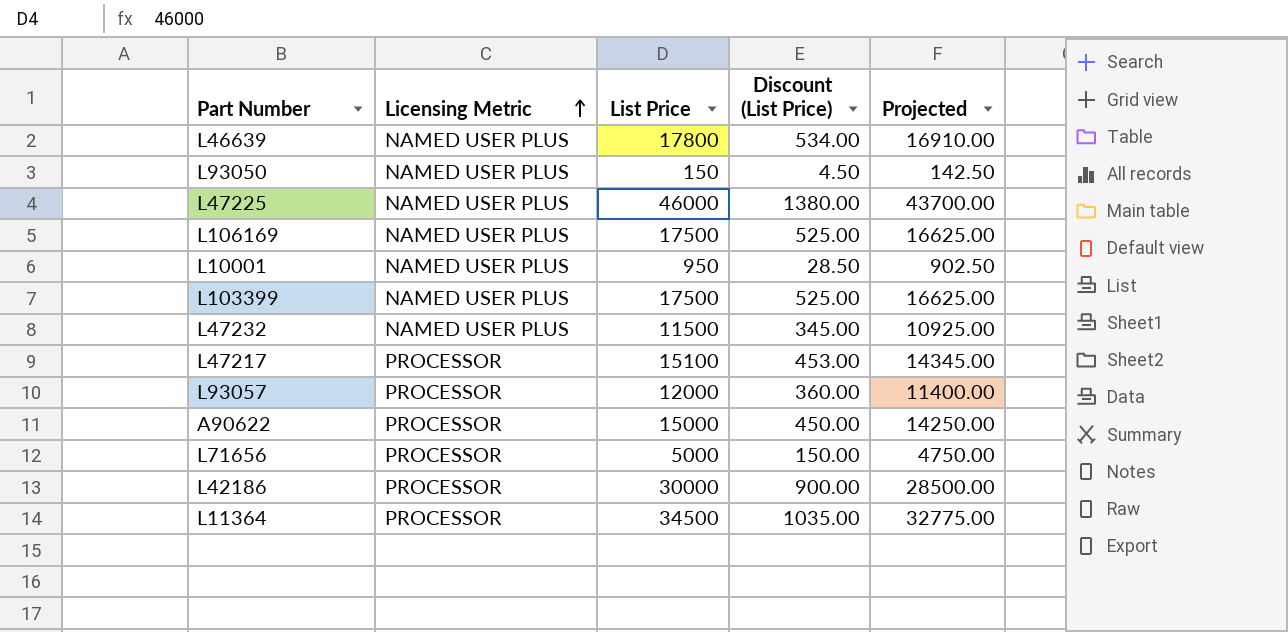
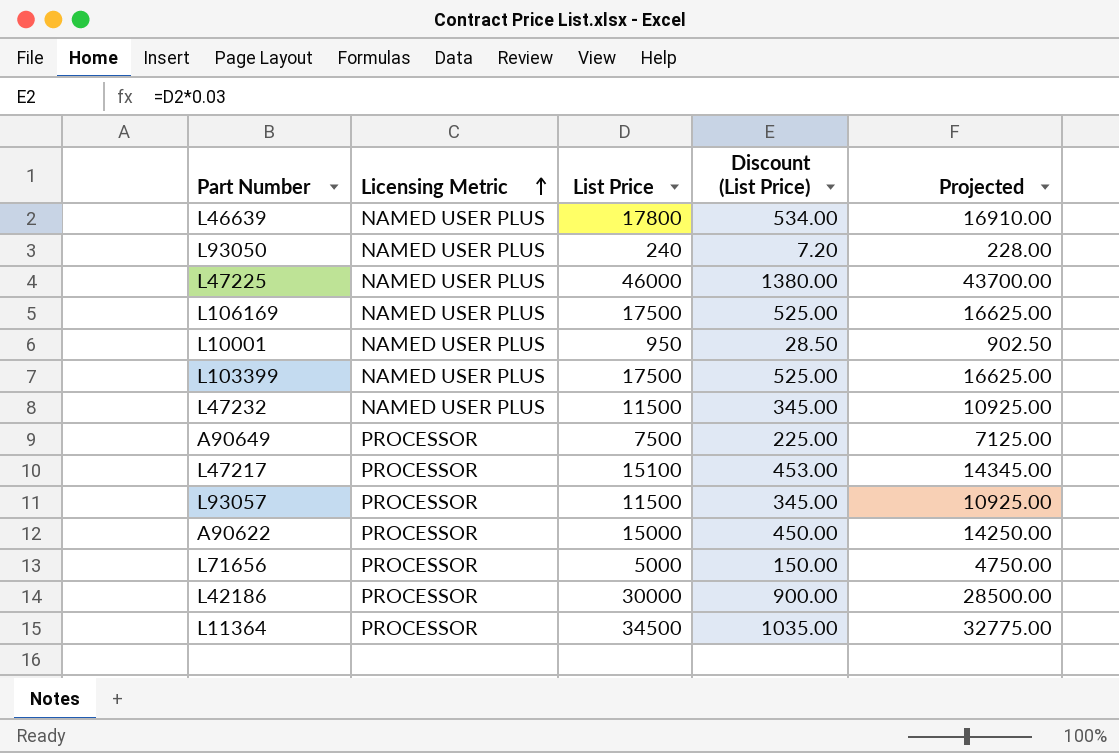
L93050 | List Price: 150 -> 240
L93050 | Discount (List Price): 4.50 -> 7.20
L93050 | Projected: 142.50 -> 228.00
row A90649: none -> PROCESSOR | 7500 | 225.00 | 7125.00
L93057 | List Price: 12000 -> 11500
L93057 | Discount (List Price): 360.00 -> 345.00
L93057 | Projected: 11400.00 -> 10925.00

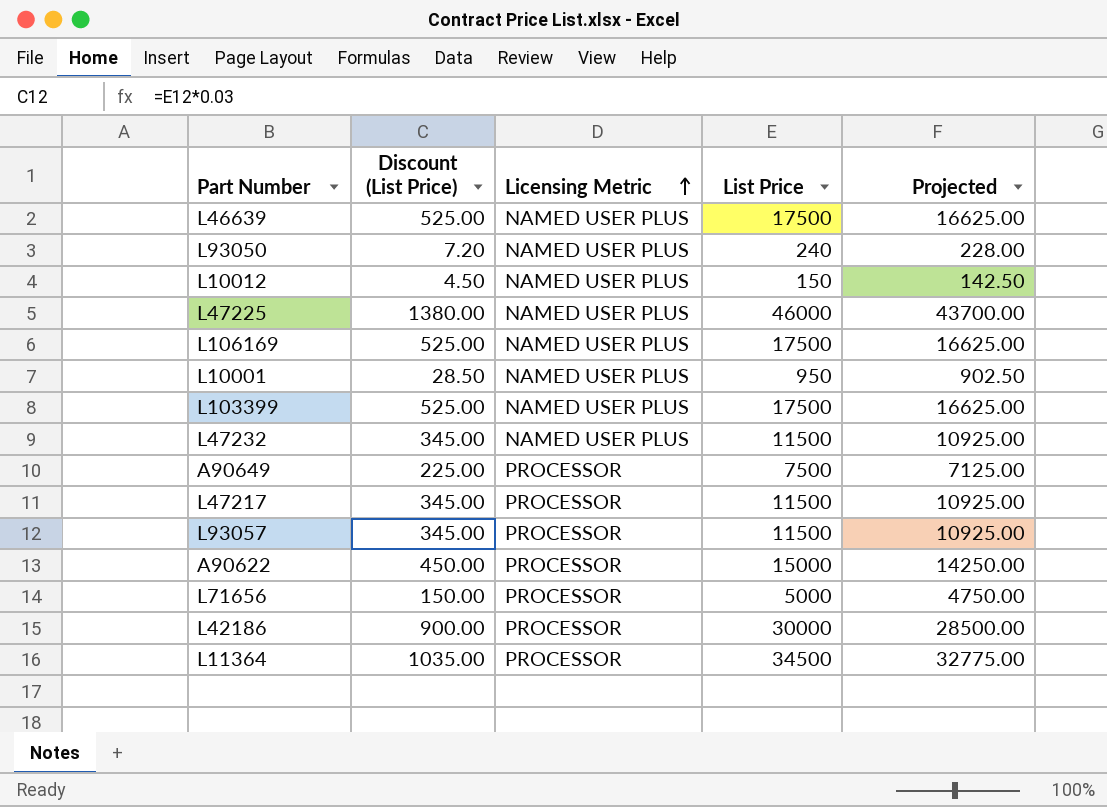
column Discount (List Price) | position: 4 -> 2
L46639 | Discount (List Price): 534.00 -> 525.00
L46639 | List Price: 17800 -> 17500
L46639 | Projected: 16910.00 -> 16625.00
row L10012: none -> 4.50 | NAMED USER PLUS | 150 | 142.50
L47217 | Discount (List Price): 453.00 -> 345.00
L47217 | List Price: 15100 -> 11500
L47217 | Projected: 14345.00 -> 10925.00

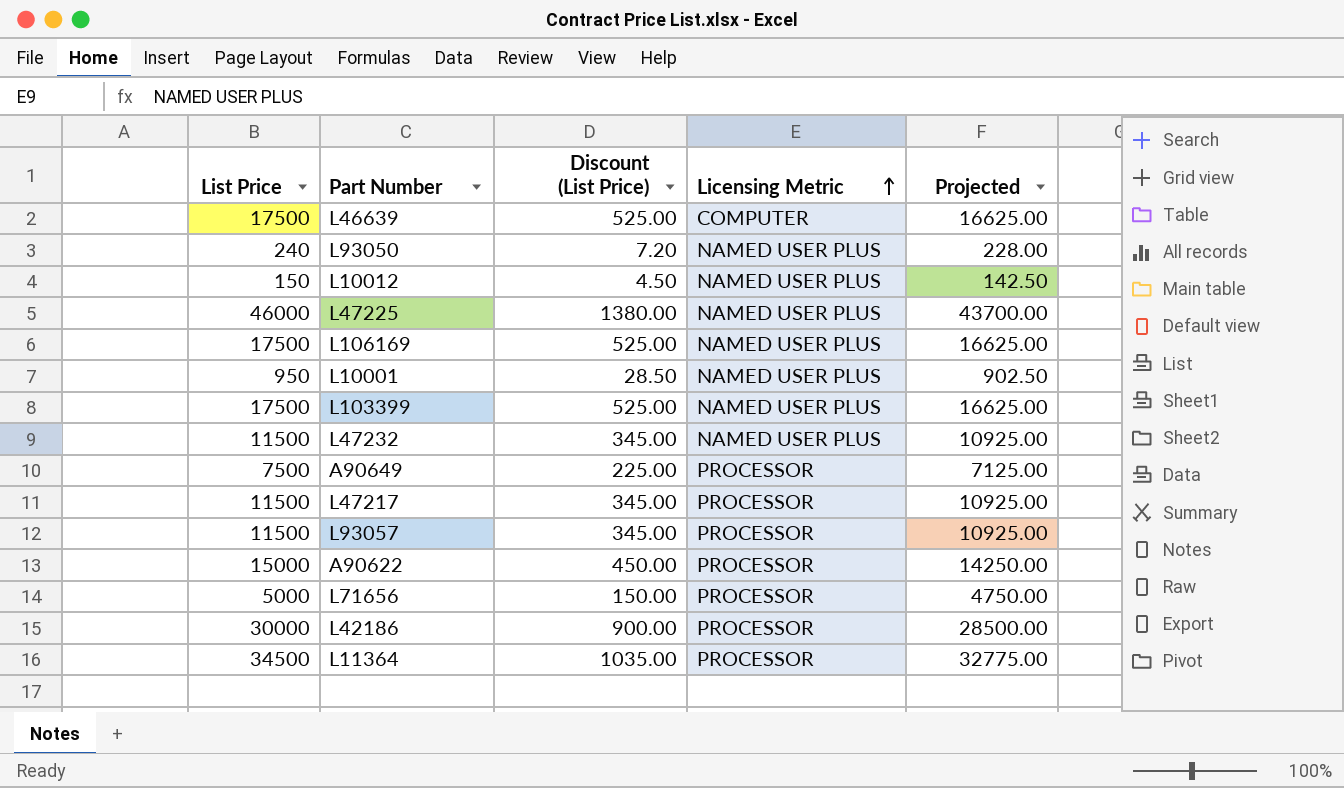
column List Price | position: 4 -> 1
L46639 | Licensing Metric: NAMED USER PLUS -> COMPUTER

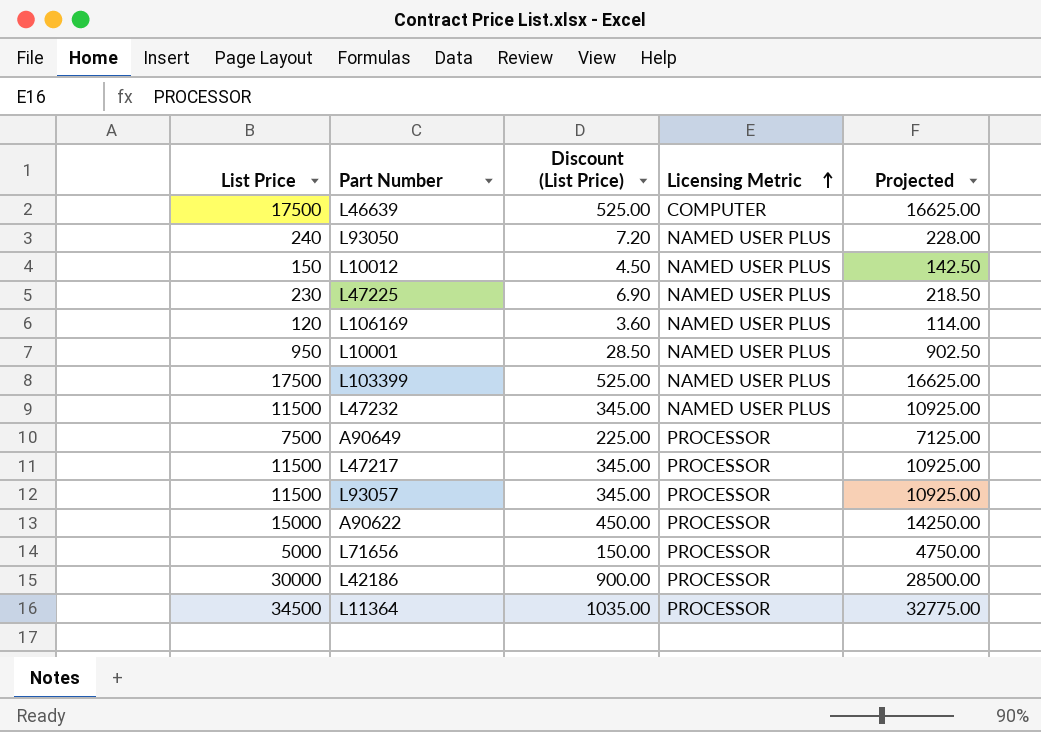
L47225 | List Price: 46000 -> 230
L47225 | Discount (List Price): 1380.00 -> 6.90
L47225 | Projected: 43700.00 -> 218.50
L106169 | List Price: 17500 -> 120
L106169 | Discount (List Price): 525.00 -> 3.60
L106169 | Projected: 16625.00 -> 114.00

